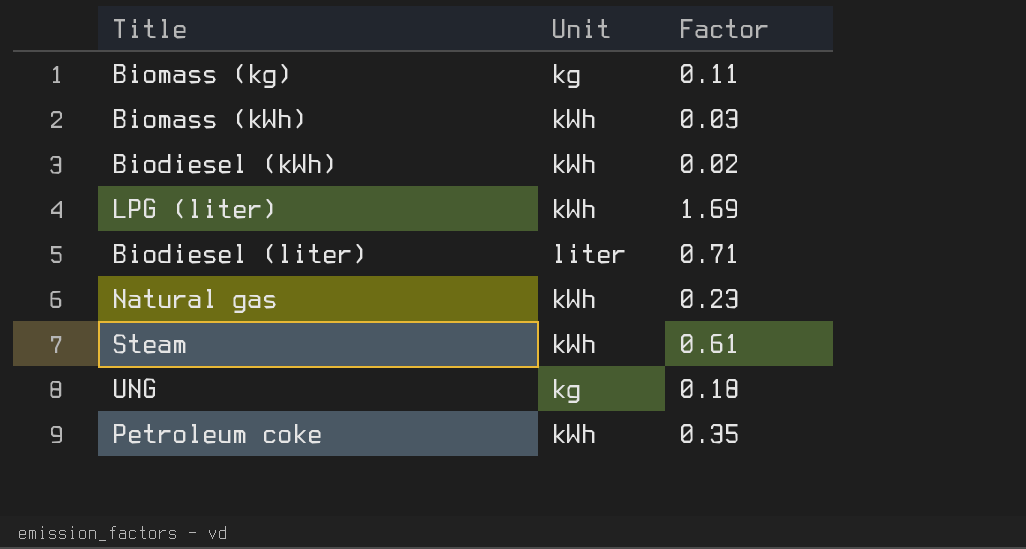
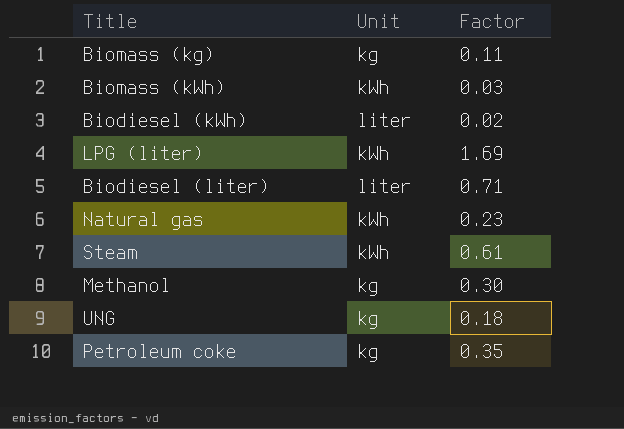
Biodiesel (kWh) | Unit: kWh -> liter
row Methanol: none -> kg | 0.30
Petroleum coke | Unit: kWh -> kg

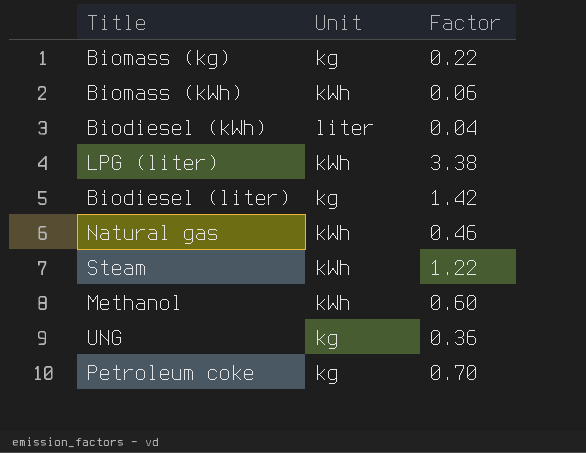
Biomass (kg) | Factor: 0.11 -> 0.22
Biomass (kWh) | Factor: 0.03 -> 0.06
Biodiesel (kWh) | Factor: 0.02 -> 0.04
LPG (liter) | Factor: 1.69 -> 3.38
Biodiesel (liter) | Unit: liter -> kg
Biodiesel (liter) | Factor: 0.71 -> 1.42
Natural gas | Factor: 0.23 -> 0.46
Steam | Factor: 0.61 -> 1.22
Methanol | Unit: kg -> kWh
Methanol | Factor: 0.30 -> 0.60
UNG | Factor: 0.18 -> 0.36
Petroleum coke | Factor: 0.35 -> 0.70

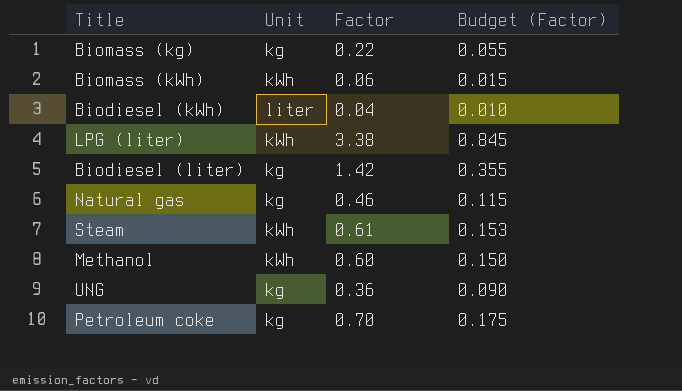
column Budget (Factor) | formula: none -> [Factor] * 0.25
Natural gas | Unit: kWh -> kg
Steam | Factor: 1.22 -> 0.61

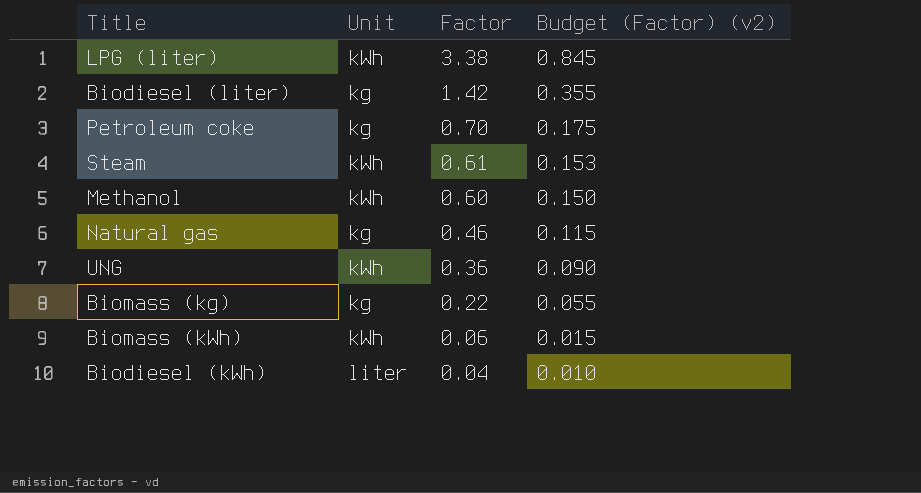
row order: none -> Factor descending
column name: Budget (Factor) -> Budget (Factor) (v2)
UNG | Unit: kg -> kWh

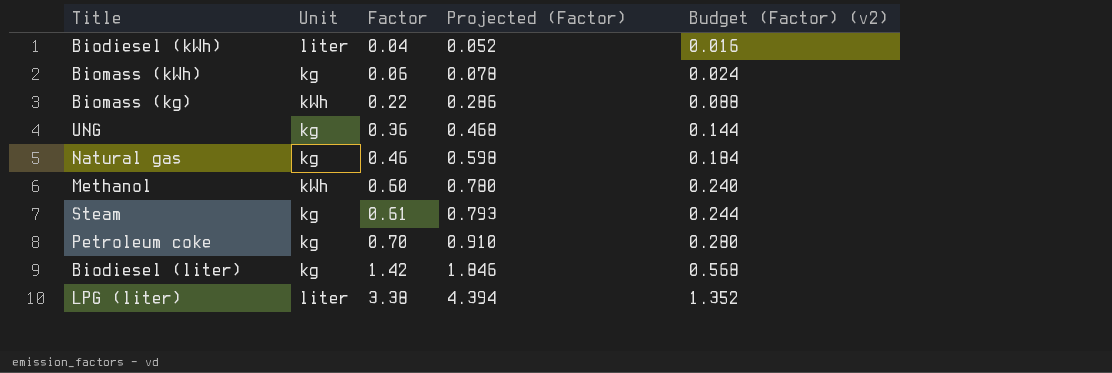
row order: Factor descending -> Factor ascending
column Projected (Factor) | formula: none -> [Factor] * 1.3
column Budget (Factor) (v2) | formula: [Factor] * 0.25 -> [Factor] * 0.4
Biomass (kWh) | Unit: kWh -> kg
Biomass (kg) | Unit: kg -> kWh
UNG | Unit: kWh -> kg
Steam | Unit: kWh -> kg
LPG (liter) | Unit: kWh -> liter

